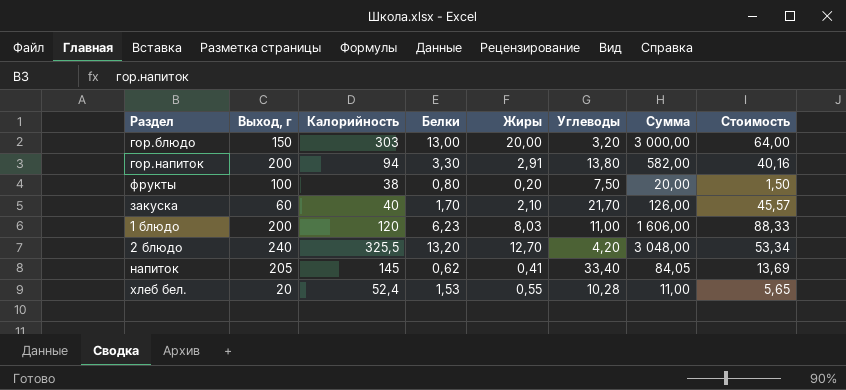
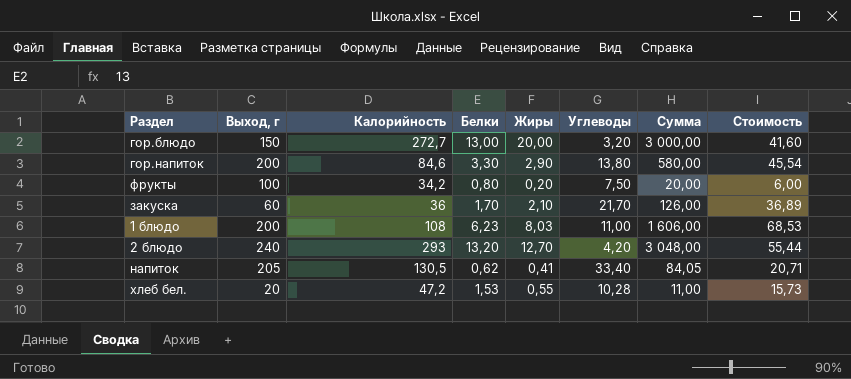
column Стоимость | formula: [Жиры] * [Углеводы] -> [Белки] * [Углеводы]
гор.блюдо | Калорийность: 303 -> 272,7
гор.напиток | Калорийность: 94 -> 84,6
гор.напиток | Жиры: 2,91 -> 2,90
гор.напиток | Сумма: 582,00 -> 580,00
фрукты | Калорийность: 38 -> 34,2
закуска | Калорийность: 40 -> 36
1 блюдо | Калорийность: 120 -> 108
2 блюдо | Калорийность: 325,5 -> 293
напиток | Калорийность: 145 -> 130,5
хлеб бел. | Калорийность: 52,4 -> 47,2

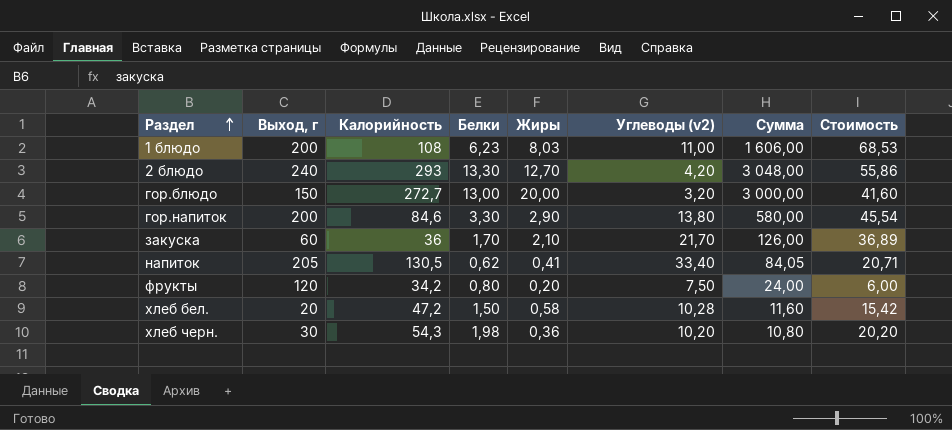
row order: none -> Раздел ascending
column name: Углеводы -> Углеводы (v2)
2 блюдо | Белки: 13,20 -> 13,30
2 блюдо | Стоимость: 55,44 -> 55,86
фрукты | Выход, г: 100 -> 120
фрукты | Сумма: 20,00 -> 24,00
хлеб бел. | Белки: 1,53 -> 1,50
хлеб бел. | Жиры: 0,55 -> 0,58
хлеб бел. | Сумма: 11,00 -> 11,60
хлеб бел. | Стоимость: 15,73 -> 15,42
row хлеб черн.: none -> 30 | 54,3 | 1,98 | 0,36 | 10,20 | 10,80 | 20,20

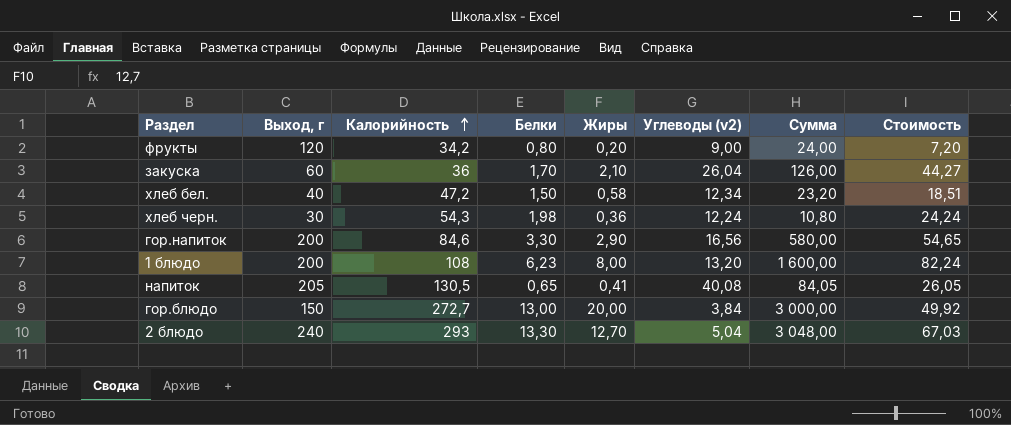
row order: Раздел ascending -> Калорийность ascending
фрукты | Углеводы (v2): 7,50 -> 9,00
фрукты | Стоимость: 6,00 -> 7,20
закуска | Углеводы (v2): 21,70 -> 26,04
закуска | Стоимость: 36,89 -> 44,27
хлеб бел. | Выход, г: 20 -> 40
хлеб бел. | Углеводы (v2): 10,28 -> 12,34
хлеб бел. | Сумма: 11,60 -> 23,20
хлеб бел. | Стоимость: 15,42 -> 18,51
хлеб черн. | Углеводы (v2): 10,20 -> 12,24
хлеб черн. | Стоимость: 20,20 -> 24,24
гор.напиток | Углеводы (v2): 13,80 -> 16,56
гор.напиток | Стоимость: 45,54 -> 54,65
1 блюдо | Жиры: 8,03 -> 8,00
1 блюдо | Углеводы (v2): 11,00 -> 13,20
1 блюдо | Сумма: 1 606,00 -> 1 600,00
1 блюдо | Стоимость: 68,53 -> 82,24
напиток | Белки: 0,62 -> 0,65
напиток | Углеводы (v2): 33,40 -> 40,08
напиток | Стоимость: 20,71 -> 26,05
гор.блюдо | Углеводы (v2): 3,20 -> 3,84
гор.блюдо | Стоимость: 41,60 -> 49,92
2 блюдо | Углеводы (v2): 4,20 -> 5,04
2 блюдо | Стоимость: 55,86 -> 67,03

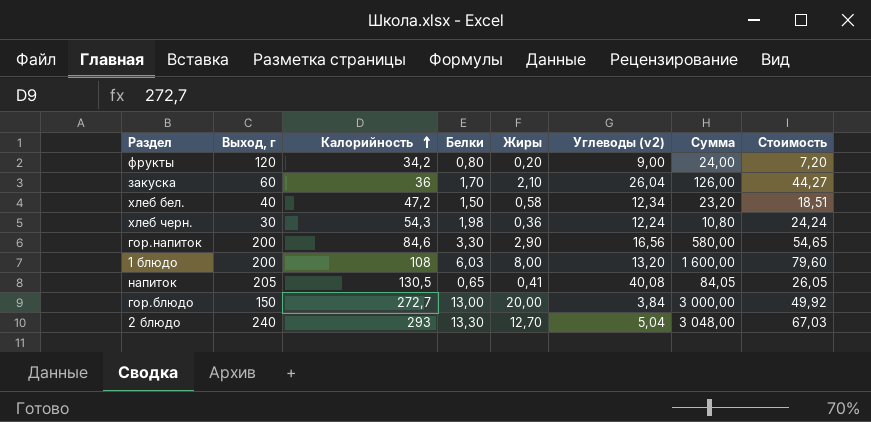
1 блюдо | Белки: 6,23 -> 6,03
1 блюдо | Стоимость: 82,24 -> 79,60

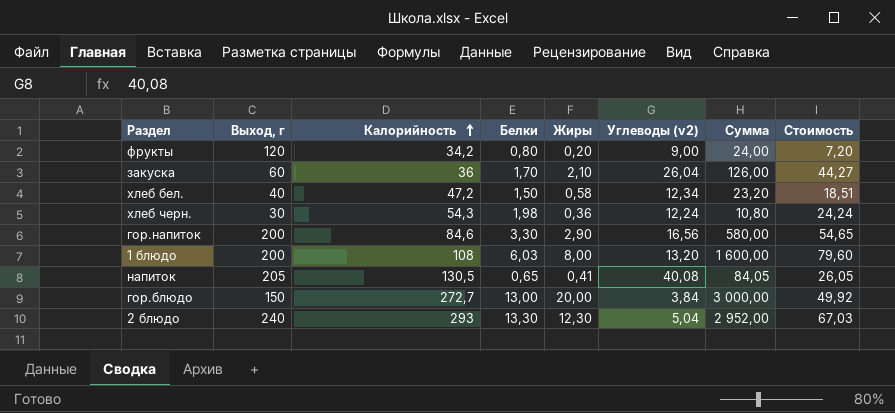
2 блюдо | Жиры: 12,70 -> 12,30
2 блюдо | Сумма: 3 048,00 -> 2 952,00

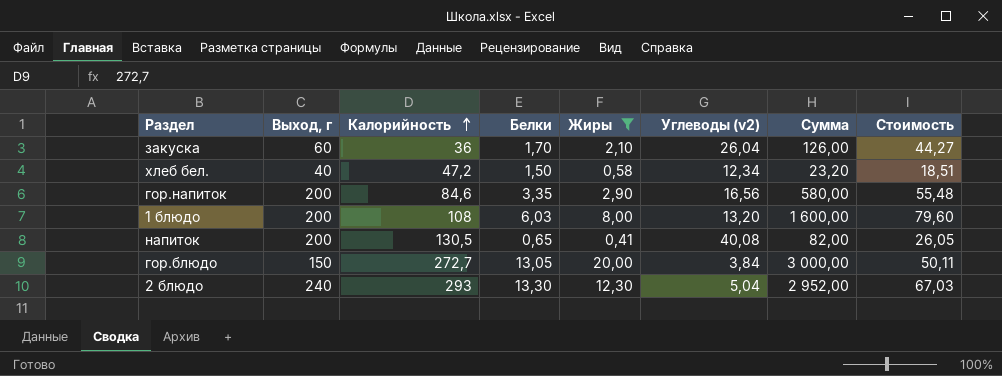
filter: none -> Жиры >= 0,41
гор.напиток | Белки: 3,30 -> 3,35
гор.напиток | Стоимость: 54,65 -> 55,48
напиток | Выход, г: 205 -> 200
напиток | Сумма: 84,05 -> 82,00
гор.блюдо | Белки: 13,00 -> 13,05
гор.блюдо | Стоимость: 49,92 -> 50,11

